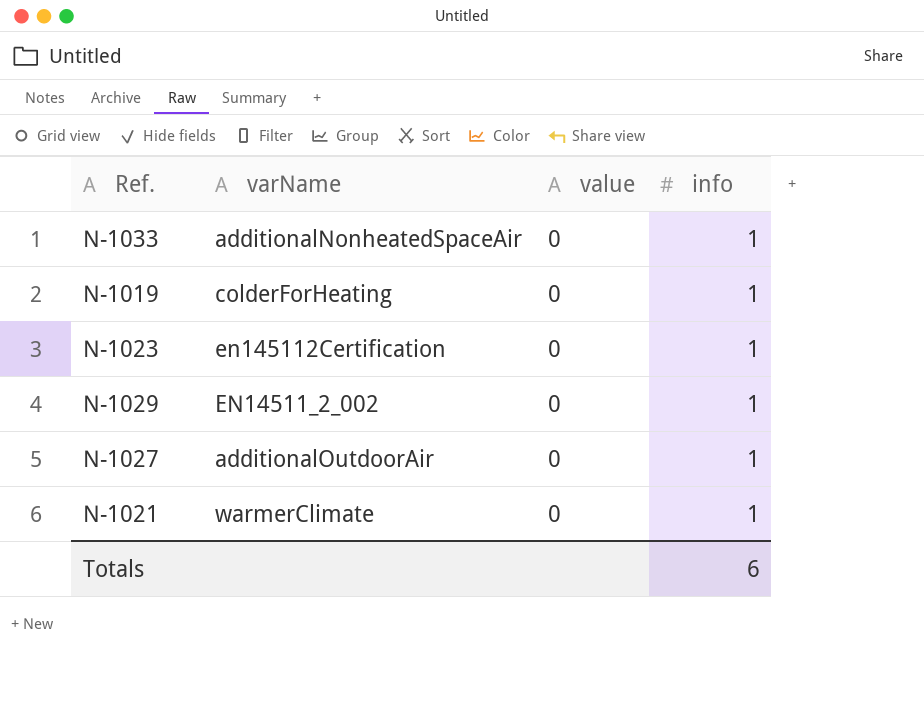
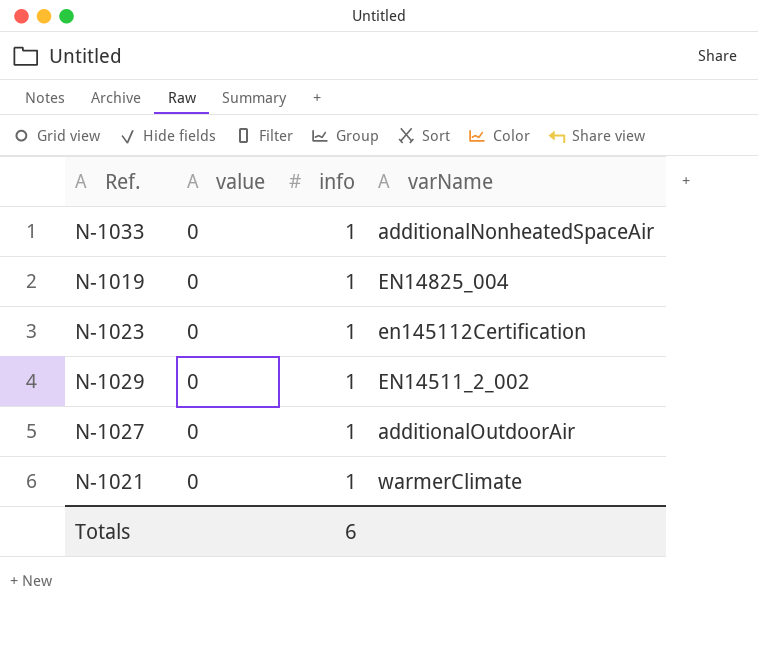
column varName | position: 2 -> 4
N-1019 | varName: colderForHeating -> EN14825_004

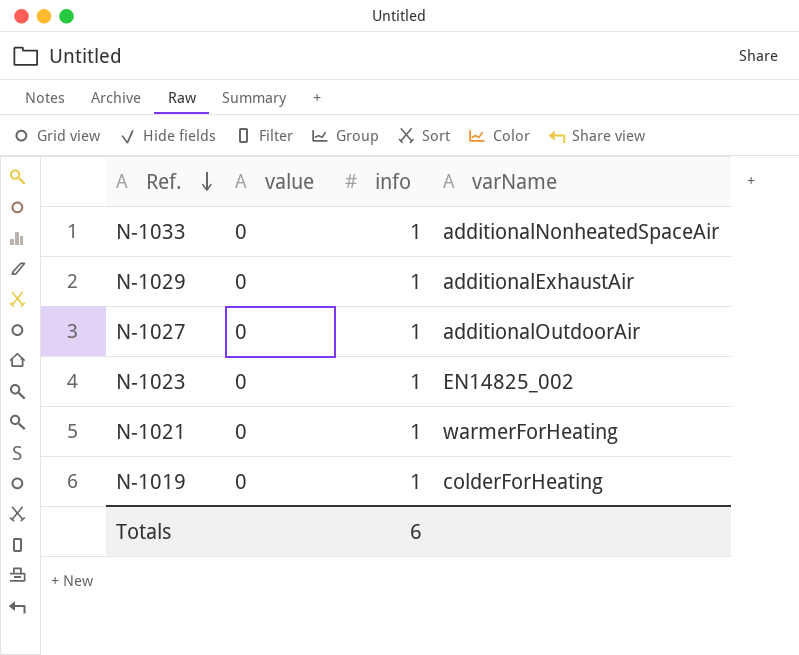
row order: none -> Ref. descending
N-1029 | varName: EN14511_2_002 -> additionalExhaustAir
N-1023 | varName: en145112Certification -> EN14825_002
N-1021 | varName: warmerClimate -> warmerForHeating
N-1019 | varName: EN14825_004 -> colderForHeating

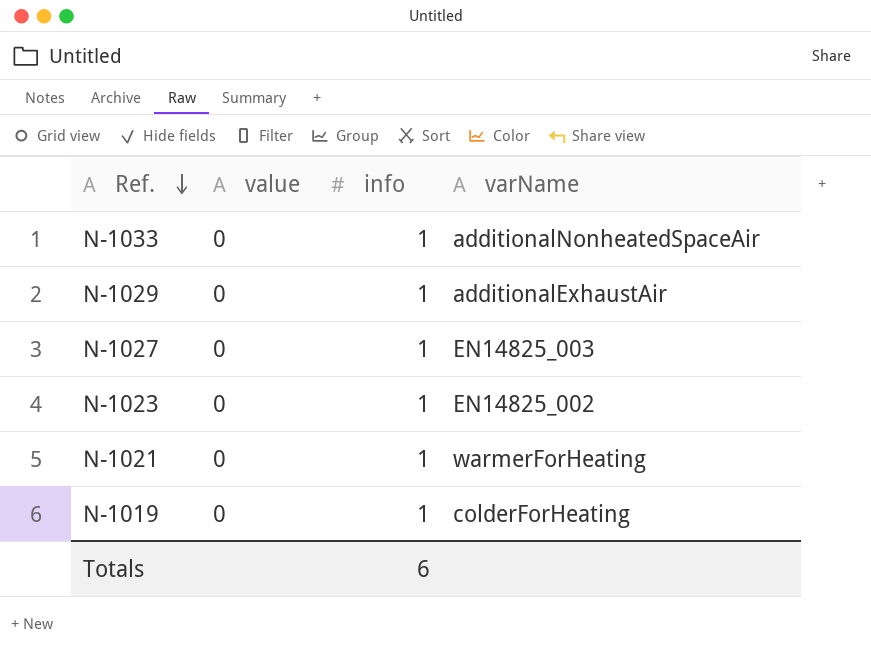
N-1027 | varName: additionalOutdoorAir -> EN14825_003

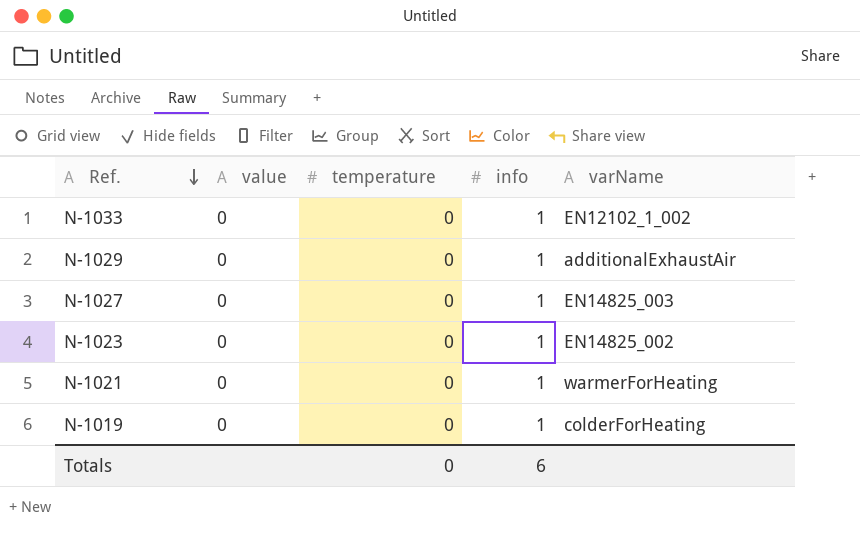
column temperature | position: none -> 3
N-1033 | varName: additionalNonheatedSpaceAir -> EN12102_1_002

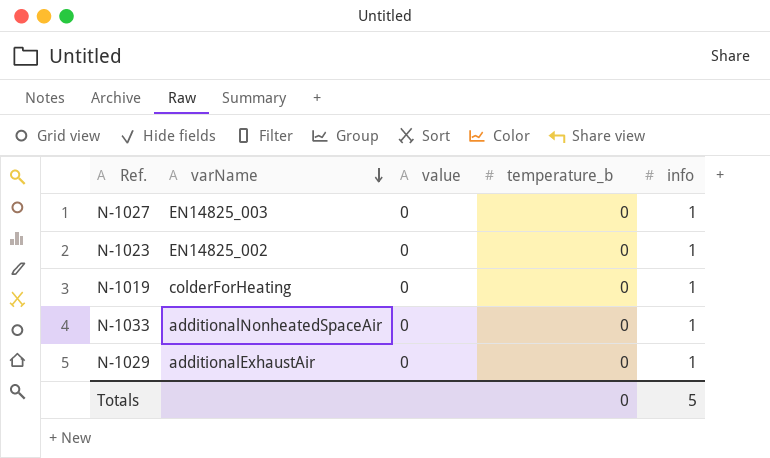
row order: Ref. descending -> varName descending
column varName | position: 5 -> 2
column name: temperature -> temperature_b
row N-1021: 0 | 0 | 1 | warmerForHeating -> none
N-1033 | varName: EN12102_1_002 -> additionalNonheatedSpaceAir
Totals | info: 6 -> 5

